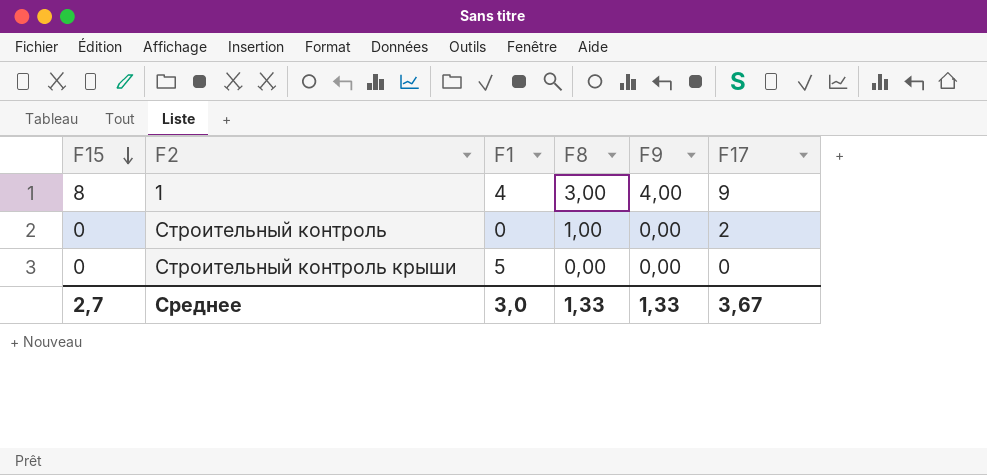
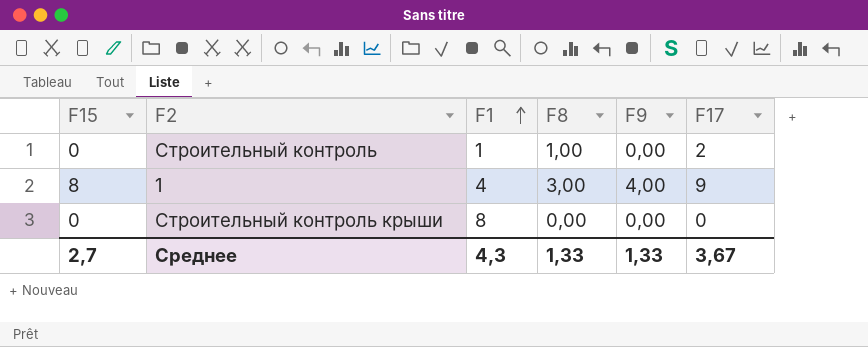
row order: F15 descending -> F1 ascending
Строительный контроль | F1: 0 -> 1
Строительный контроль крыши | F1: 5 -> 8
Среднее | F1: 3,0 -> 4,3

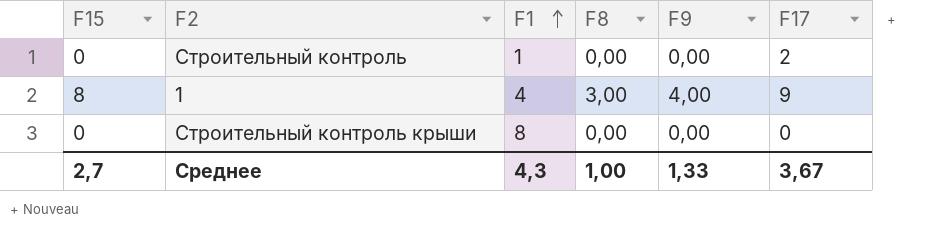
Строительный контроль | F8: 1,00 -> 0,00
Среднее | F8: 1,33 -> 1,00

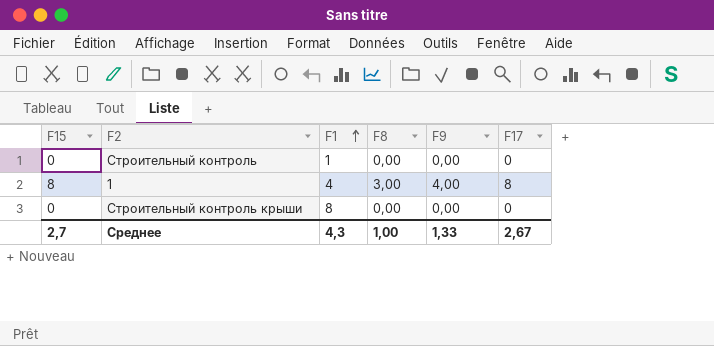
Строительный контроль | F17: 2 -> 0
1 | F17: 9 -> 8
Среднее | F17: 3,67 -> 2,67

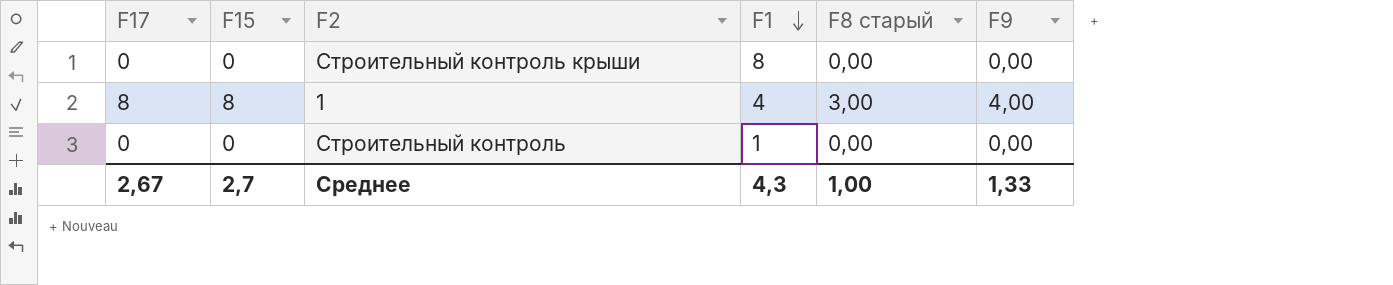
row order: F1 ascending -> F1 descending
column F17 | position: 6 -> 1
column name: F8 -> F8 старый

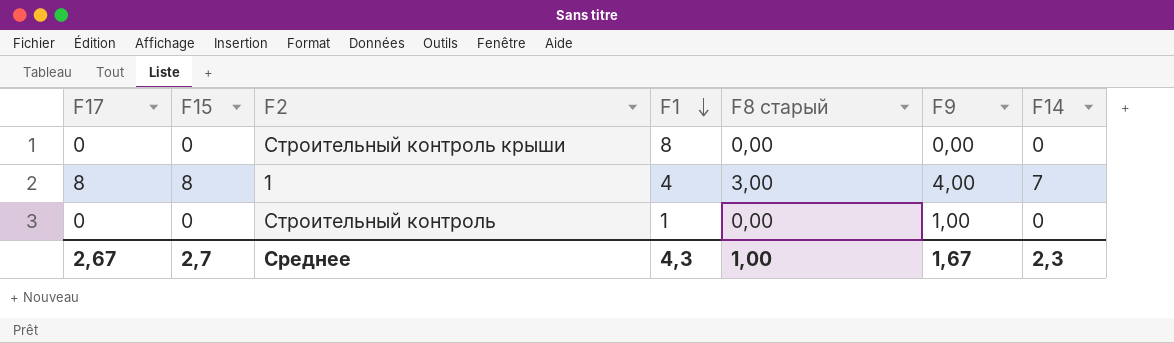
column F14 | position: none -> 7
Строительный контроль | F9: 0,00 -> 1,00
Среднее | F9: 1,33 -> 1,67

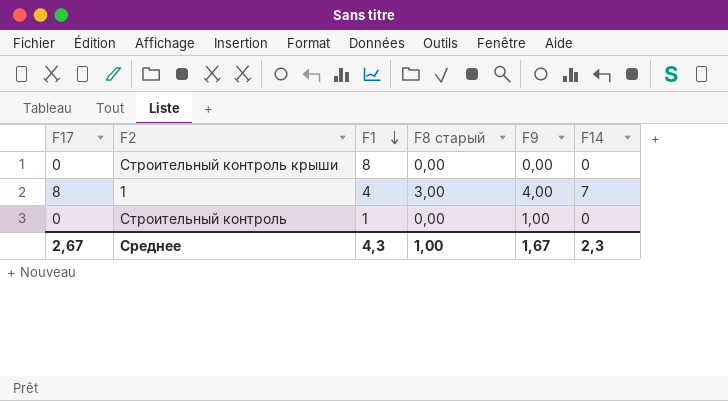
column F15 | position: 2 -> none

